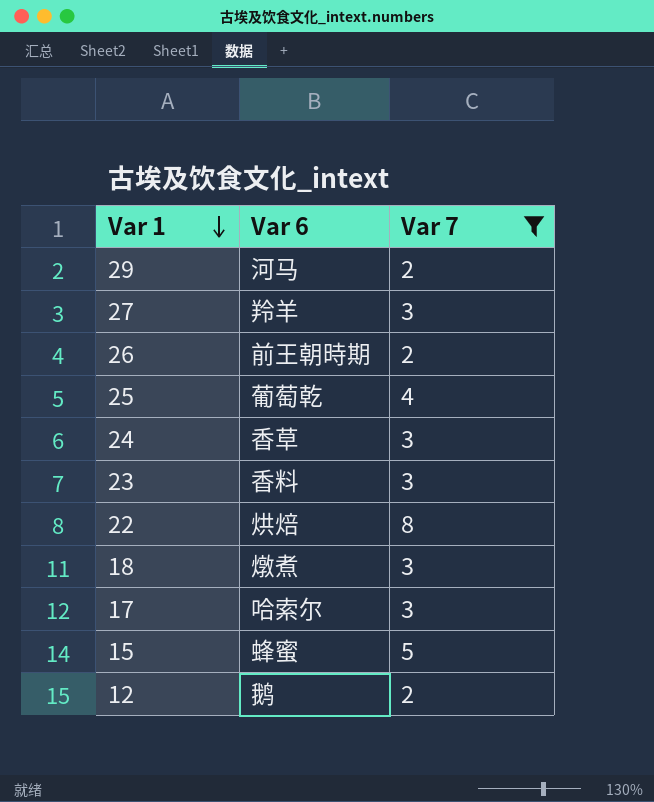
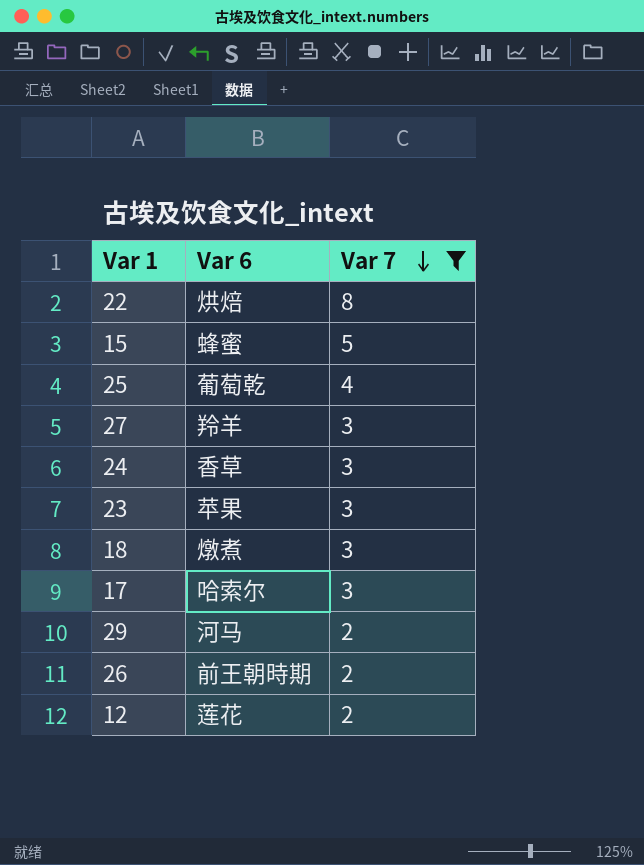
row order: Var 1 descending -> Var 7 descending
23 | Var 6: 香料 -> 苹果
12 | Var 6: 鹅 -> 莲花

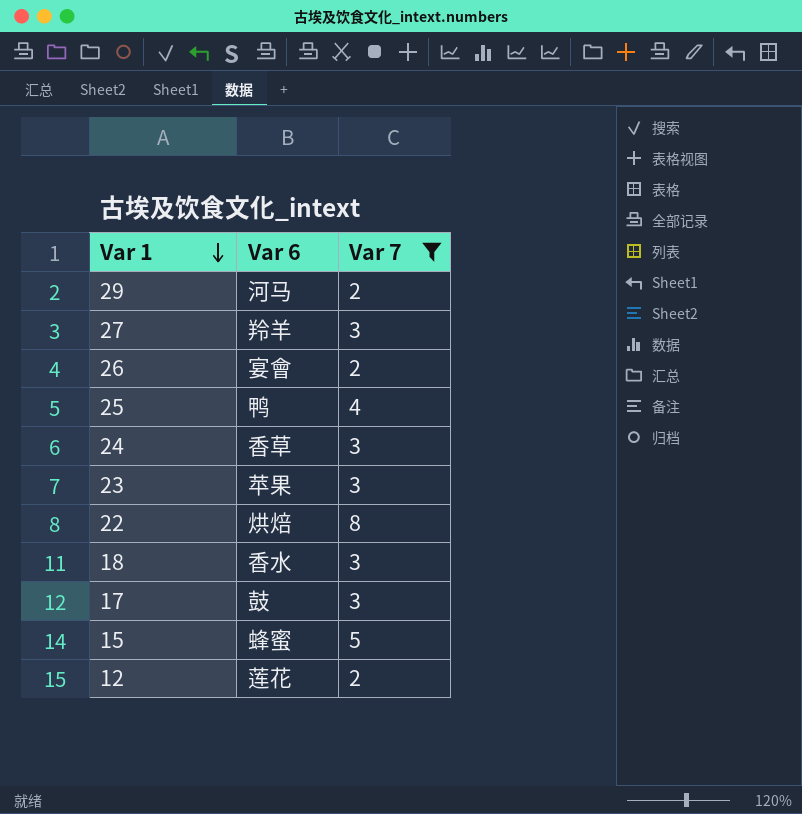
row order: Var 7 descending -> Var 1 descending
26 | Var 6: 前王朝時期 -> 宴會
25 | Var 6: 葡萄乾 -> 鸭
18 | Var 6: 燉煮 -> 香水
17 | Var 6: 哈索尔 -> 鼓

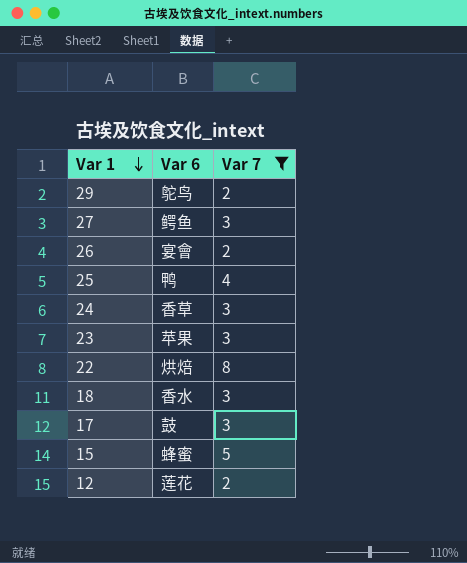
29 | Var 6: 河马 -> 鸵鸟
27 | Var 6: 羚羊 -> 鳄鱼

